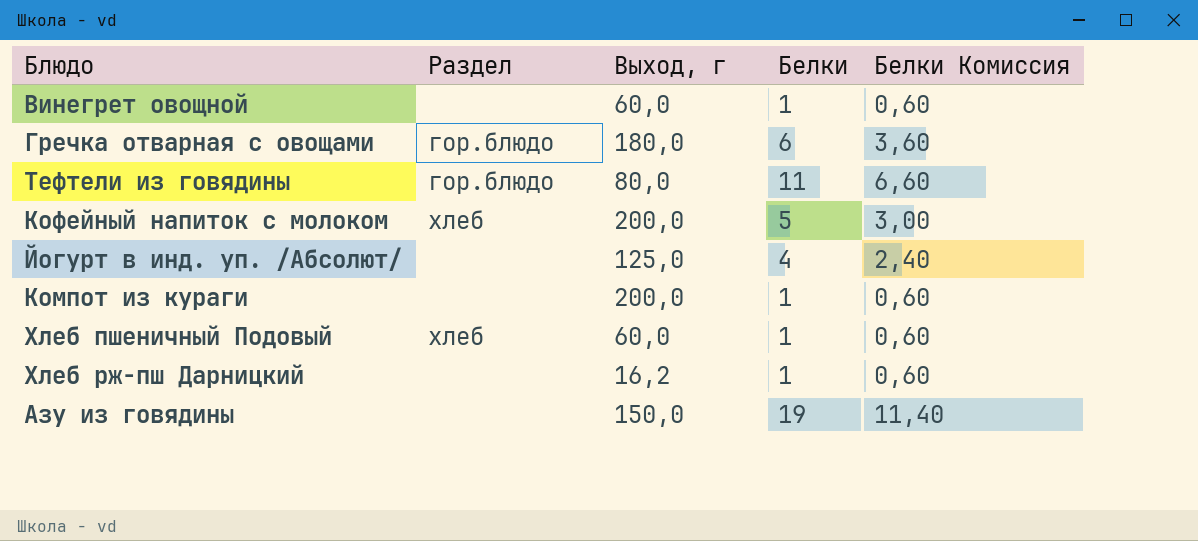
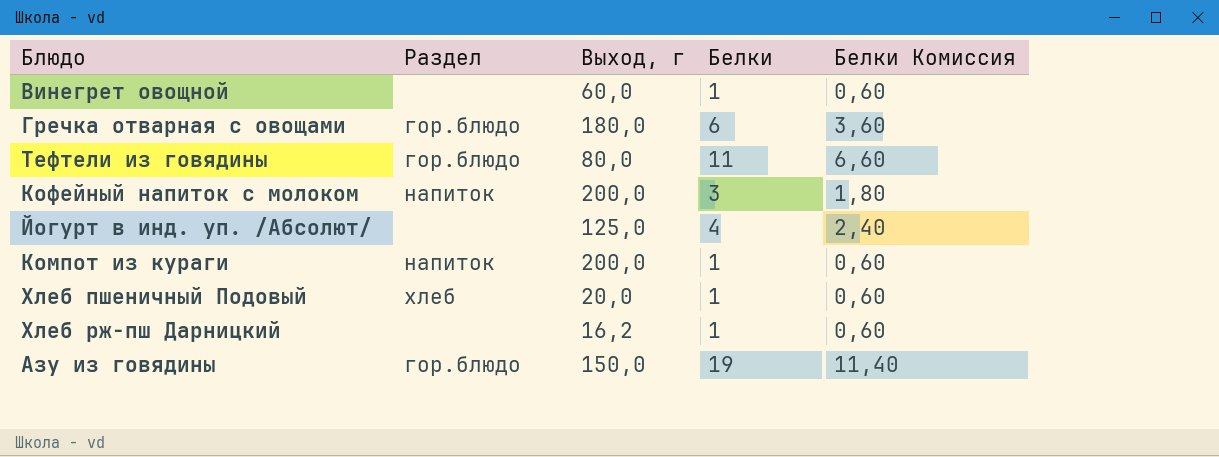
Кофейный напиток с молоком | Раздел: хлеб -> напиток
Кофейный напиток с молоком | Белки: 5 -> 3
Кофейный напиток с молоком | Белки Комиссия: 3,00 -> 1,80
Компот из кураги | Раздел: none -> напиток
Хлеб пшеничный Подовый | Выход, г: 60,0 -> 20,0
Азу из говядины | Раздел: none -> гор.блюдо

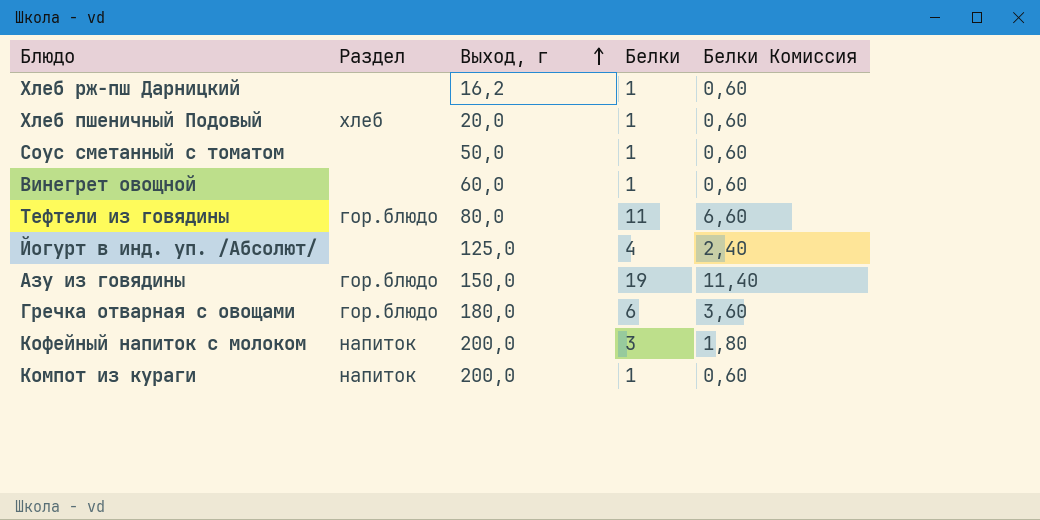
row order: none -> Выход, г ascending
row Соус сметанный с томатом: none -> none | 50,0 | 1 | 0,60

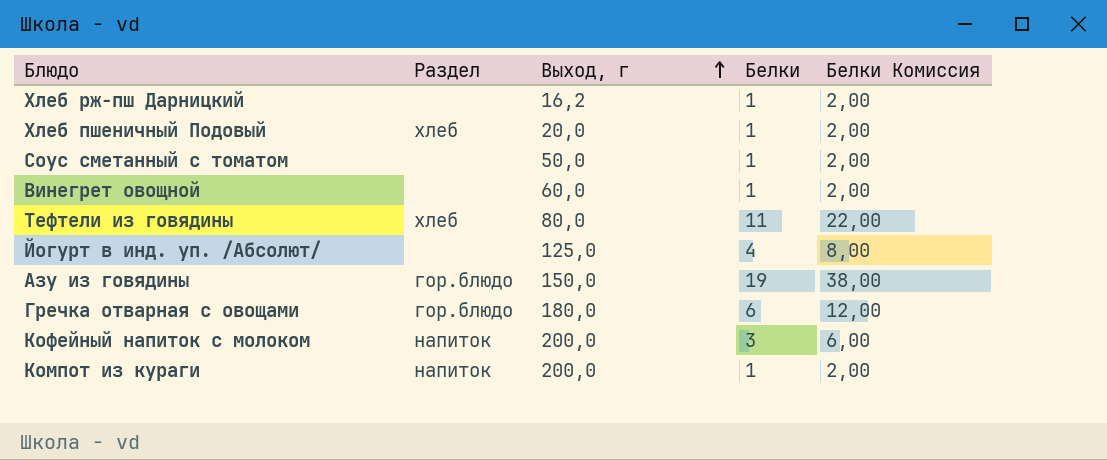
column Белки Комиссия | formula: [Белки] * 0,6 -> [Белки] * 2
Тефтели из говядины | Раздел: гор.блюдо -> хлеб

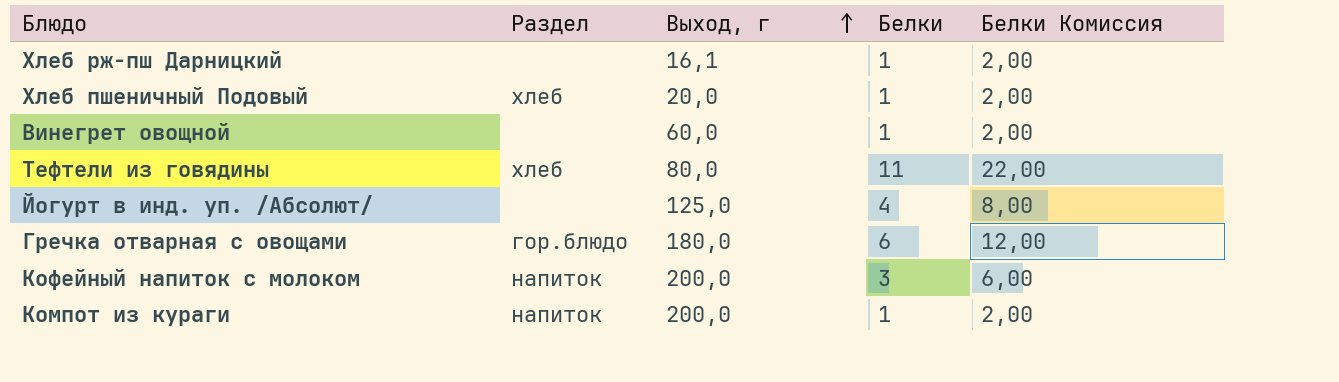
row Соус сметанный с томатом: none | 50,0 | 1 | 2,00 -> none
row Азу из говядины: гор.блюдо | 150,0 | 19 | 38,00 -> none
Хлеб рж-пш Дарницкий | Выход, г: 16,2 -> 16,1

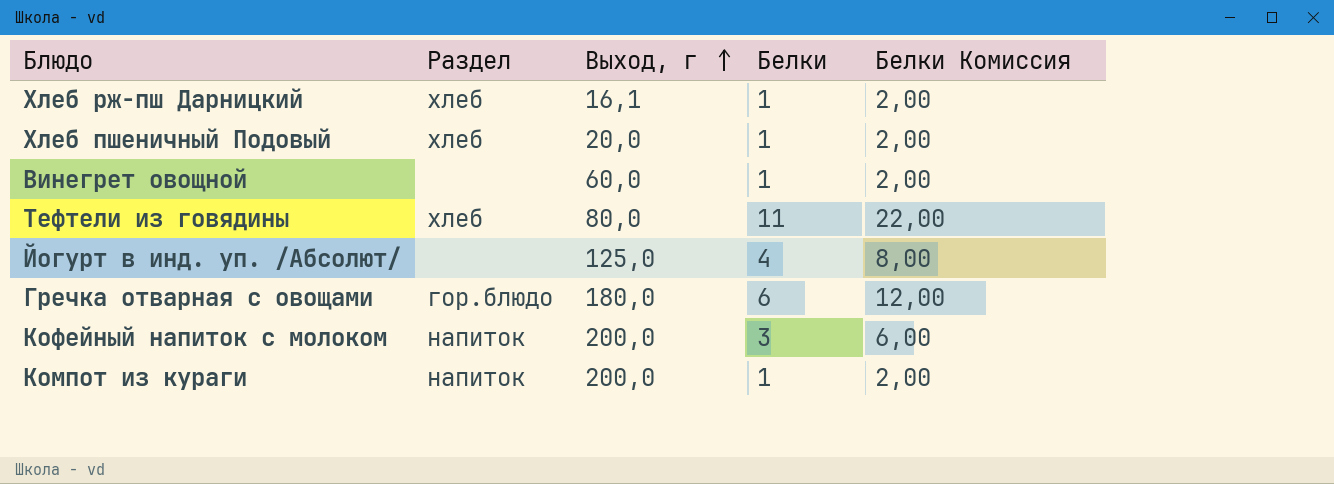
Хлеб рж-пш Дарницкий | Раздел: none -> хлеб

